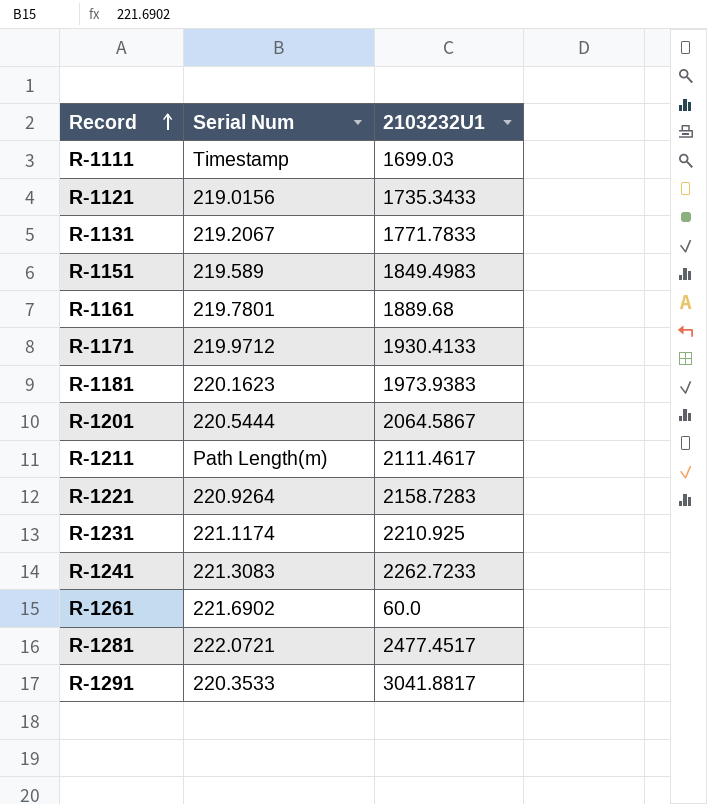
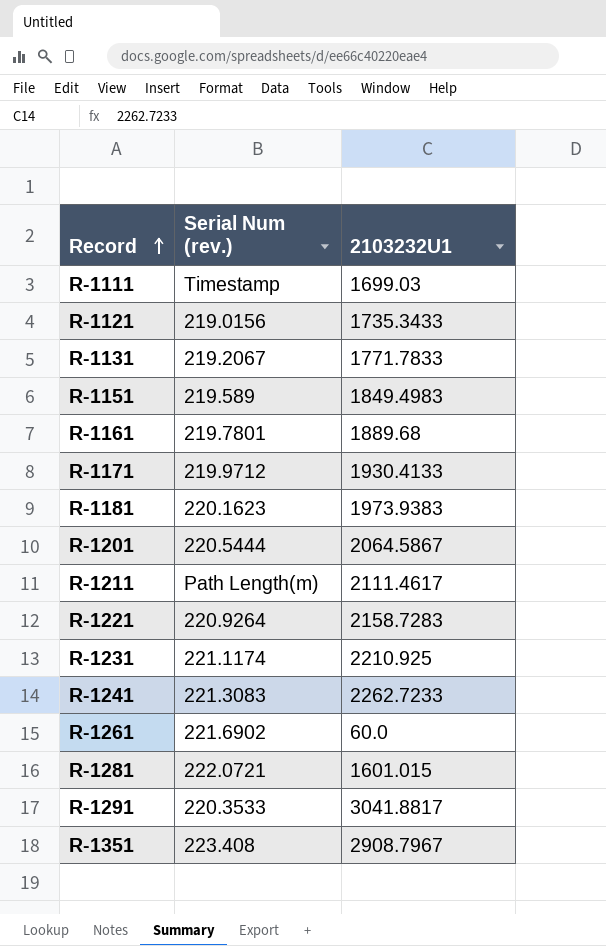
column name: Serial Num -> Serial Num (rev.)
R-1281 | 2103232U1: 2477.4517 -> 1601.015
row R-1351: none -> 223.408 | 2908.7967

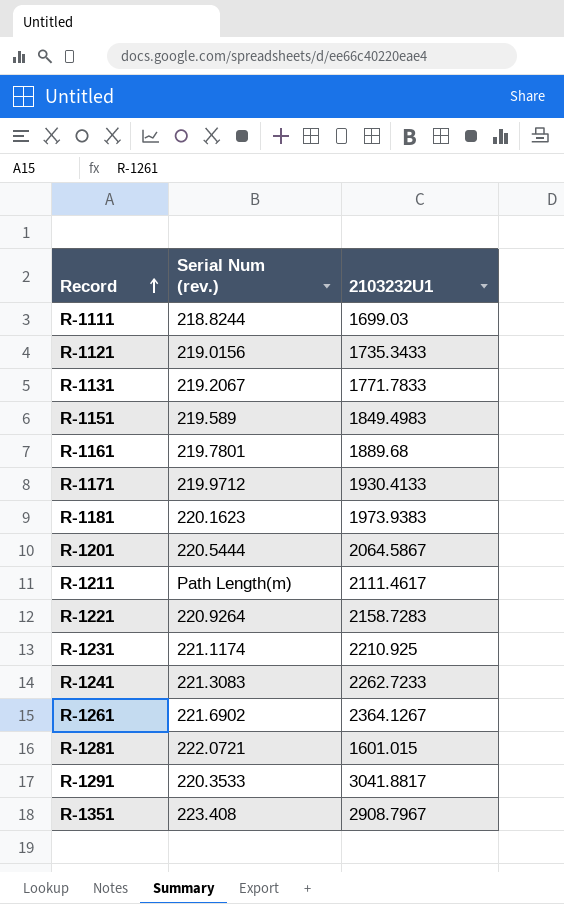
R-1111 | Serial Num (rev.): Timestamp -> 218.8244
R-1261 | 2103232U1: 60.0 -> 2364.1267

